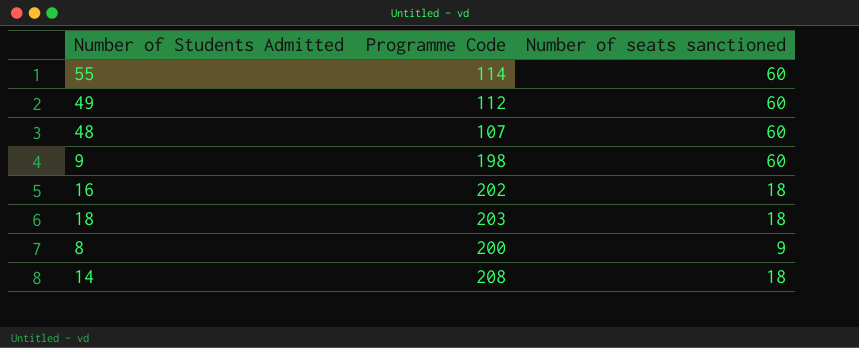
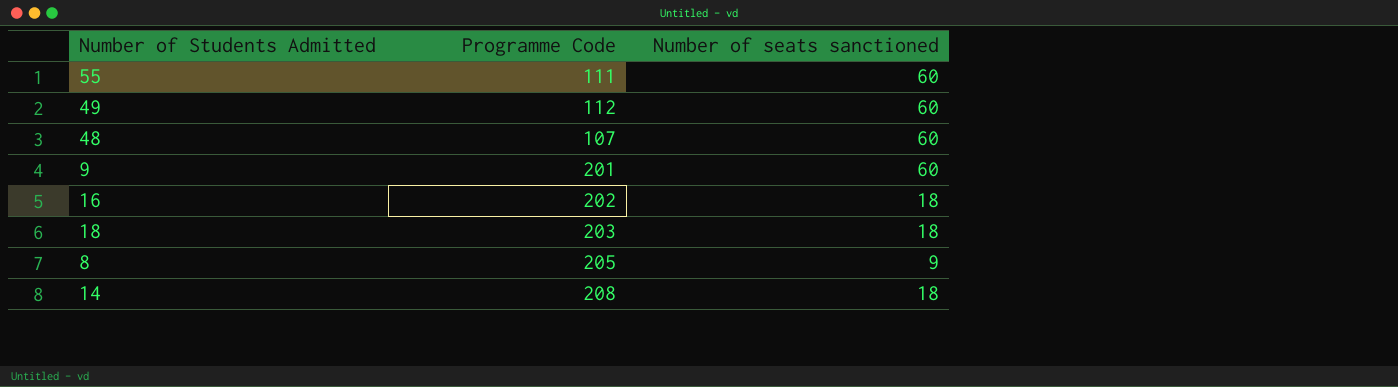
55 | Programme Code: 114 -> 111
9 | Programme Code: 198 -> 201
8 | Programme Code: 200 -> 205

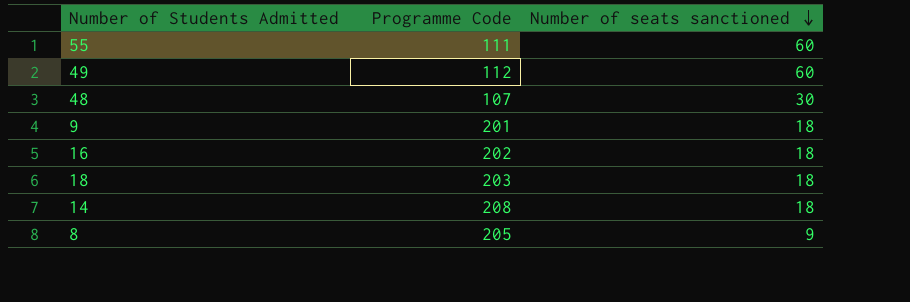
row order: none -> Number of seats sanctioned descending
48 | Number of seats sanctioned: 60 -> 30
9 | Number of seats sanctioned: 60 -> 18

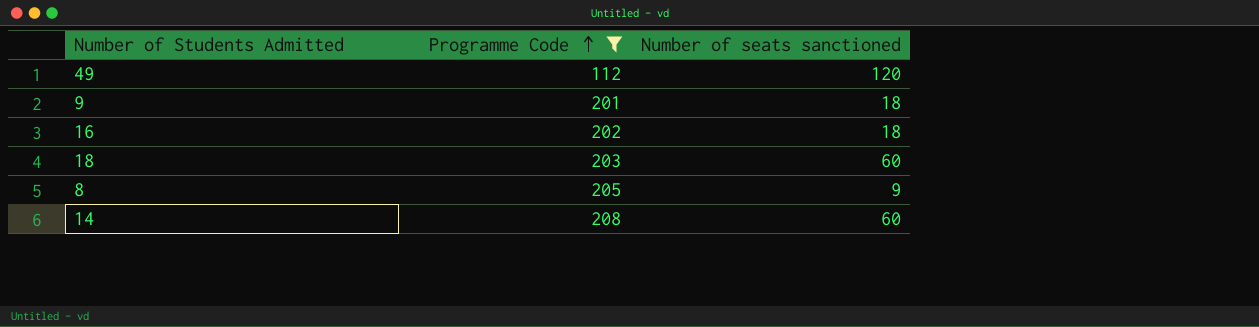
filter: none -> Programme Code >= 112
row order: Number of seats sanctioned descending -> Programme Code ascending
49 | Number of seats sanctioned: 60 -> 120
18 | Number of seats sanctioned: 18 -> 60
14 | Number of seats sanctioned: 18 -> 60

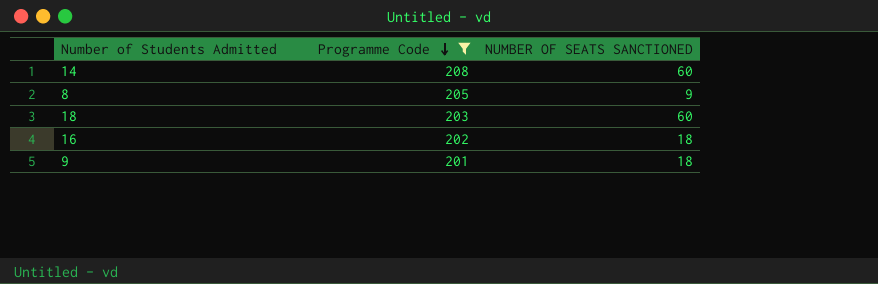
row order: Programme Code ascending -> Programme Code descending
column name: Number of seats sanctioned -> NUMBER OF SEATS SANCTIONED
row 49: 112 | 120 -> none

